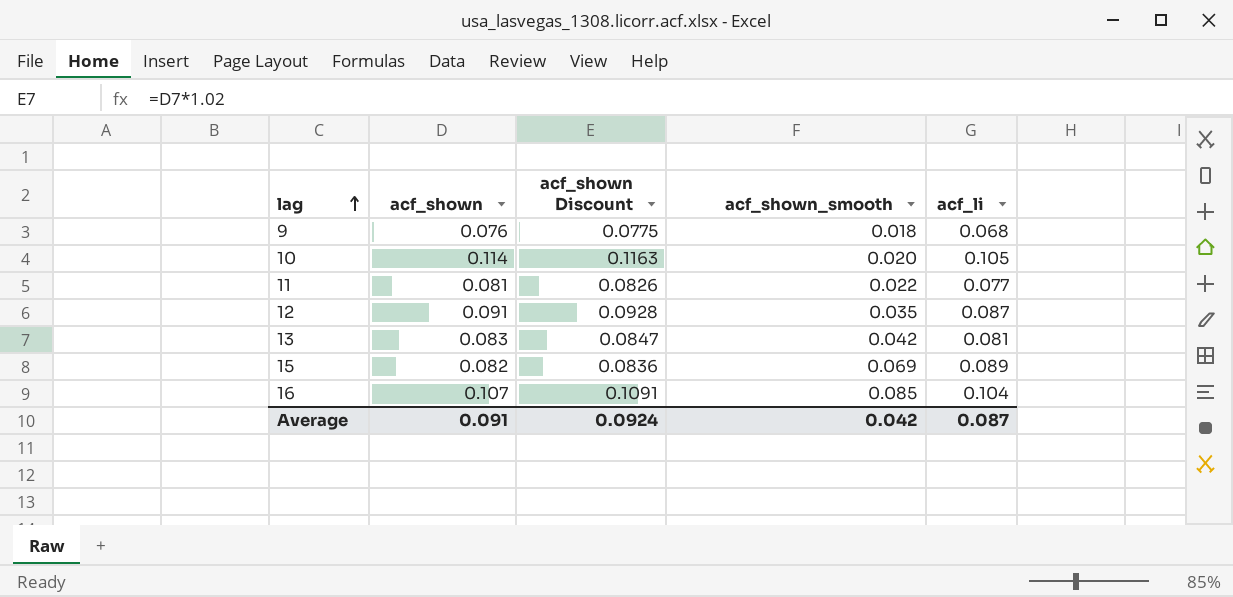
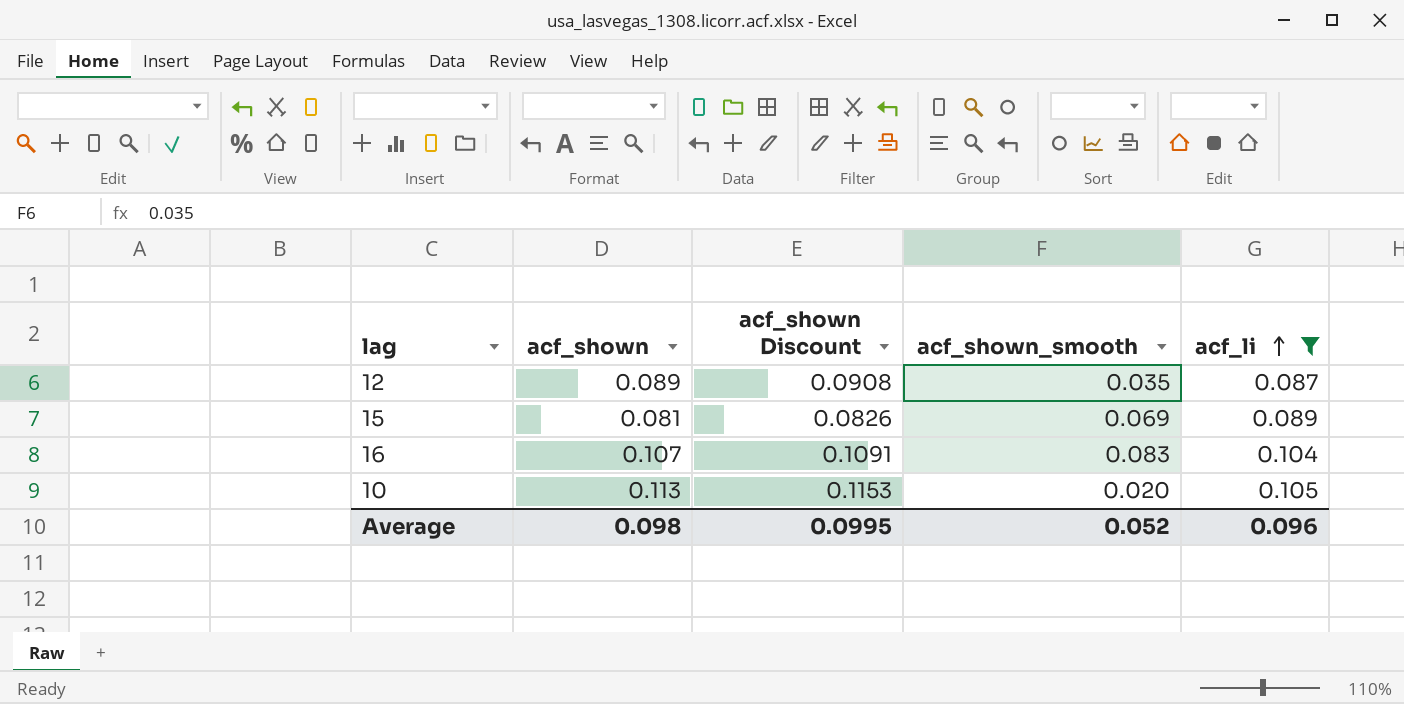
filter: none -> acf_li >= 0.087
row order: lag ascending -> acf_li ascending
12 | acf_shown: 0.091 -> 0.089
12 | acf_shown Discount: 0.0928 -> 0.0908
15 | acf_shown: 0.082 -> 0.081
15 | acf_shown Discount: 0.0836 -> 0.0826
16 | acf_shown_smooth: 0.085 -> 0.083
10 | acf_shown: 0.114 -> 0.113
10 | acf_shown Discount: 0.1163 -> 0.1153
Average | acf_shown: 0.091 -> 0.098
Average | acf_shown Discount: 0.0924 -> 0.0995
Average | acf_shown_smooth: 0.042 -> 0.052
Average | acf_li: 0.087 -> 0.096

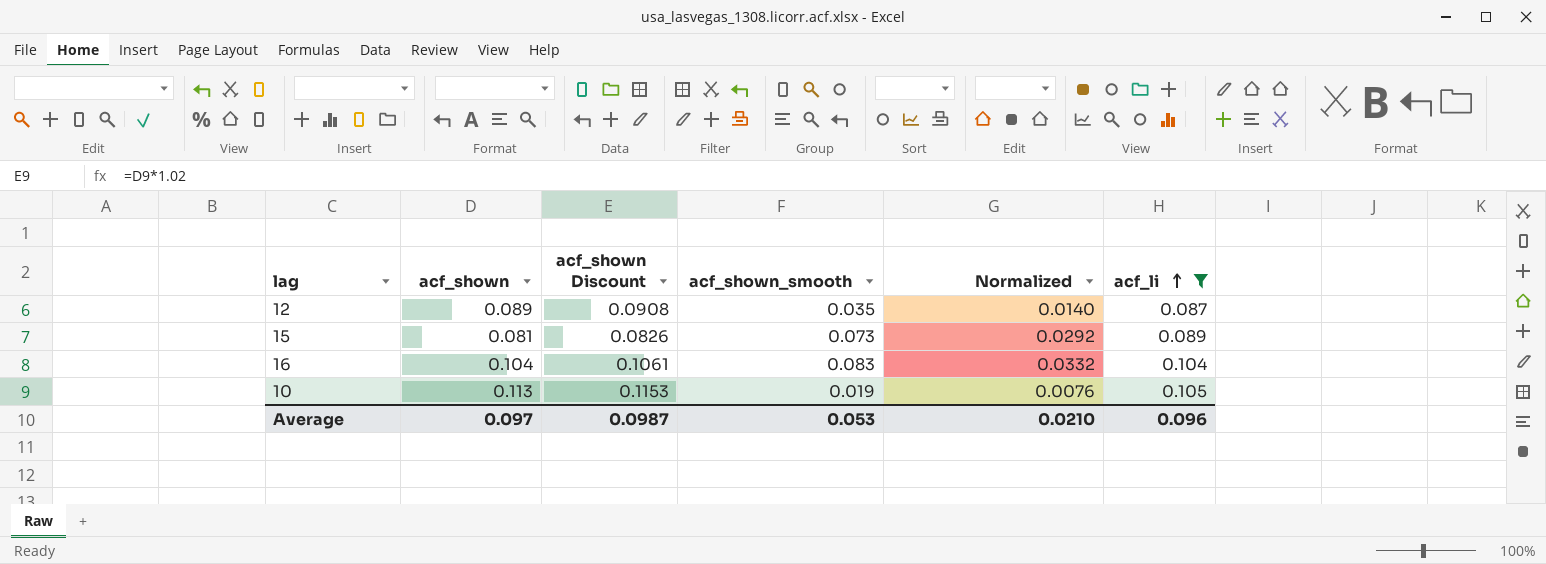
column Normalized | formula: none -> [acf_shown_smooth] * 0.4
15 | acf_shown_smooth: 0.069 -> 0.073
16 | acf_shown: 0.107 -> 0.104
16 | acf_shown Discount: 0.1091 -> 0.1061
10 | acf_shown_smooth: 0.020 -> 0.019
Average | acf_shown: 0.098 -> 0.097
Average | acf_shown Discount: 0.0995 -> 0.0987
Average | acf_shown_smooth: 0.052 -> 0.053

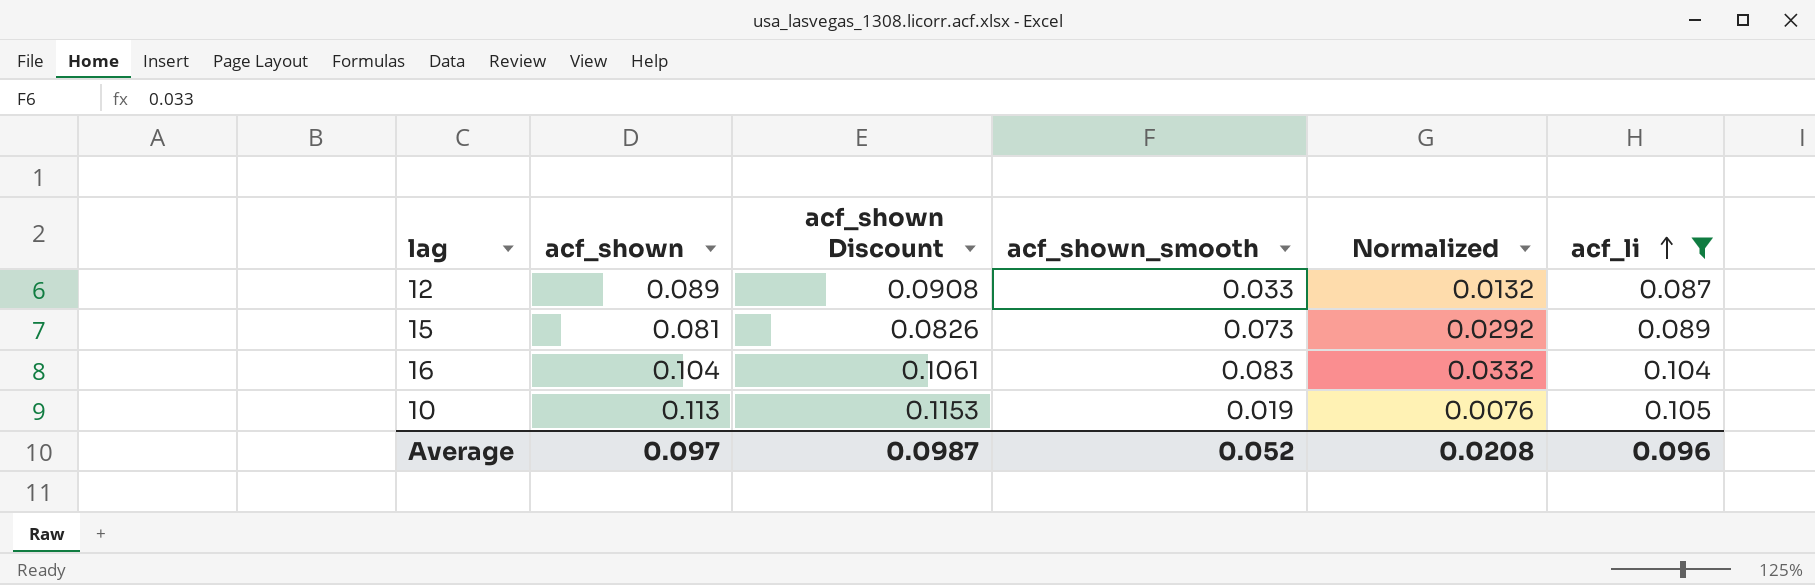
12 | acf_shown_smooth: 0.035 -> 0.033
12 | Normalized: 0.0140 -> 0.0132
Average | acf_shown_smooth: 0.053 -> 0.052
Average | Normalized: 0.0210 -> 0.0208

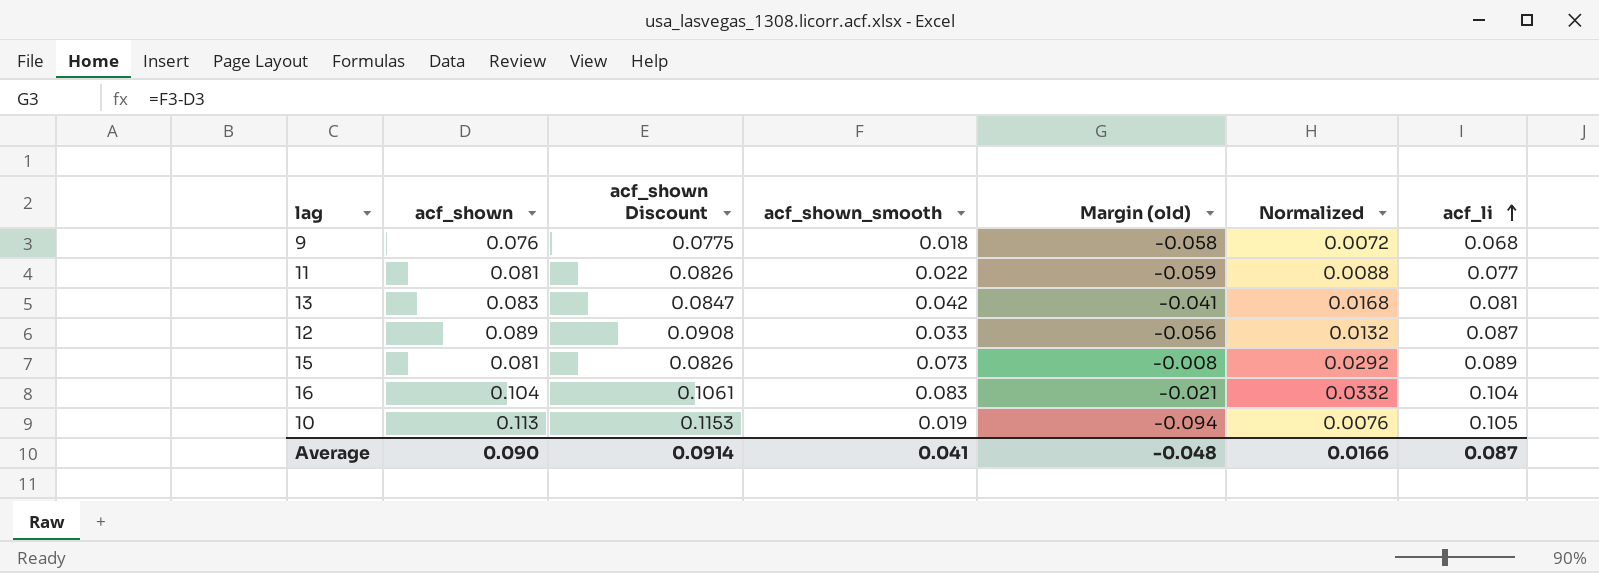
filter: acf_li >= 0.087 -> none
column Margin (old) | formula: none -> [acf_shown_smooth] - [acf_shown]
Average | acf_shown: 0.097 -> 0.090
Average | acf_shown Discount: 0.0987 -> 0.0914
Average | acf_shown_smooth: 0.052 -> 0.041
Average | Normalized: 0.0208 -> 0.0166
Average | acf_li: 0.096 -> 0.087

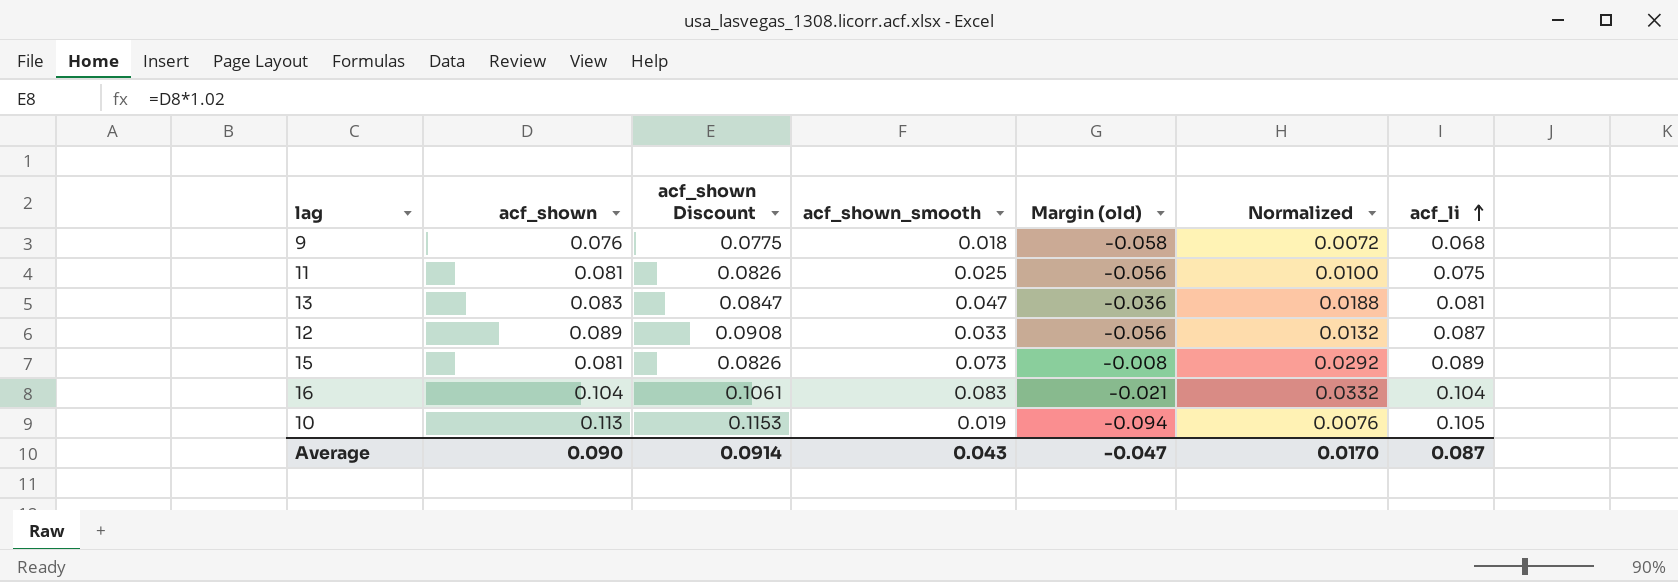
11 | acf_shown_smooth: 0.022 -> 0.025
11 | Margin (old): -0.059 -> -0.056
11 | Normalized: 0.0088 -> 0.0100
11 | acf_li: 0.077 -> 0.075
13 | acf_shown_smooth: 0.042 -> 0.047
13 | Margin (old): -0.041 -> -0.036
13 | Normalized: 0.0168 -> 0.0188
Average | acf_shown_smooth: 0.041 -> 0.043
Average | Margin (old): -0.048 -> -0.047
Average | Normalized: 0.0166 -> 0.0170

